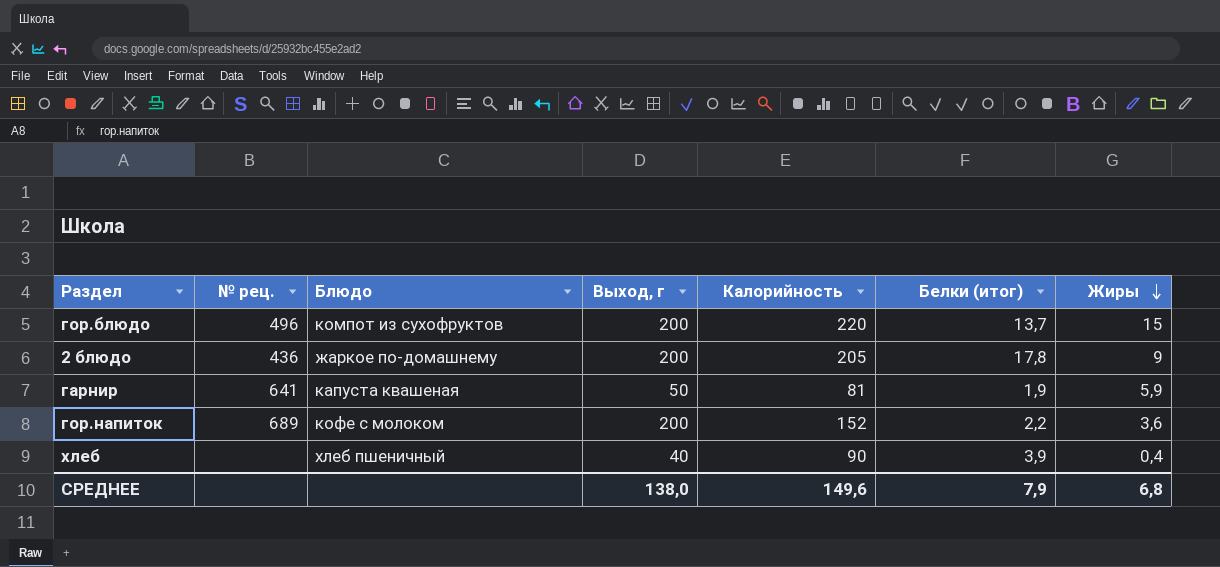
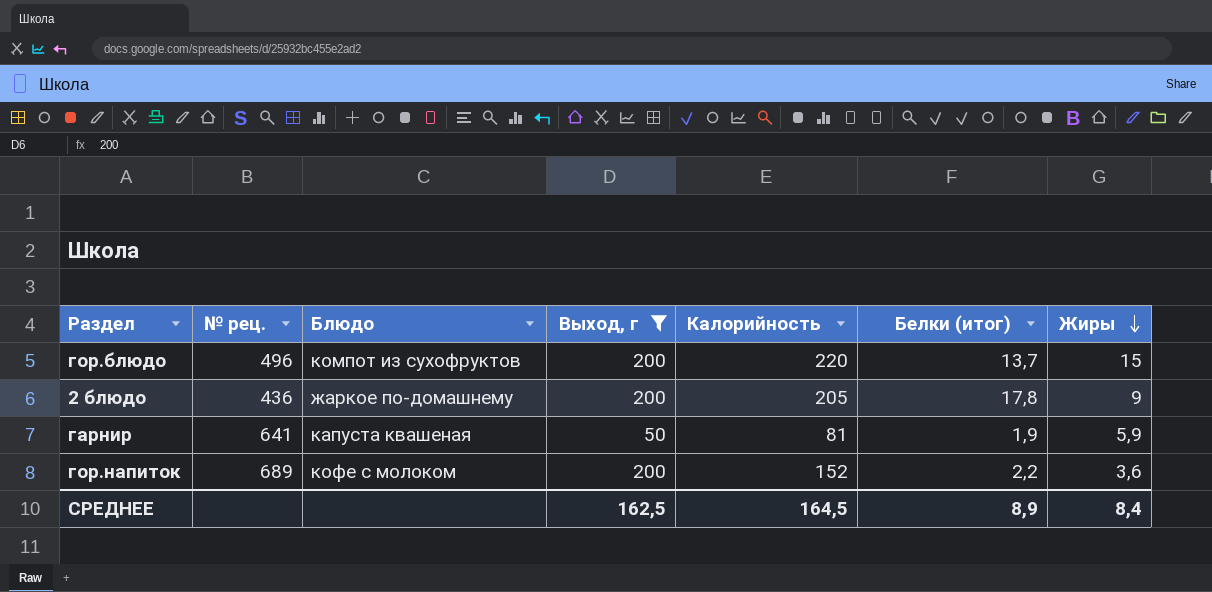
filter: none -> Выход, г != 40
СРЕДНЕЕ | Выход, г: 138,0 -> 162,5
СРЕДНЕЕ | Калорийность: 149,6 -> 164,5
СРЕДНЕЕ | Белки (итог): 7,9 -> 8,9
СРЕДНЕЕ | Жиры: 6,8 -> 8,4

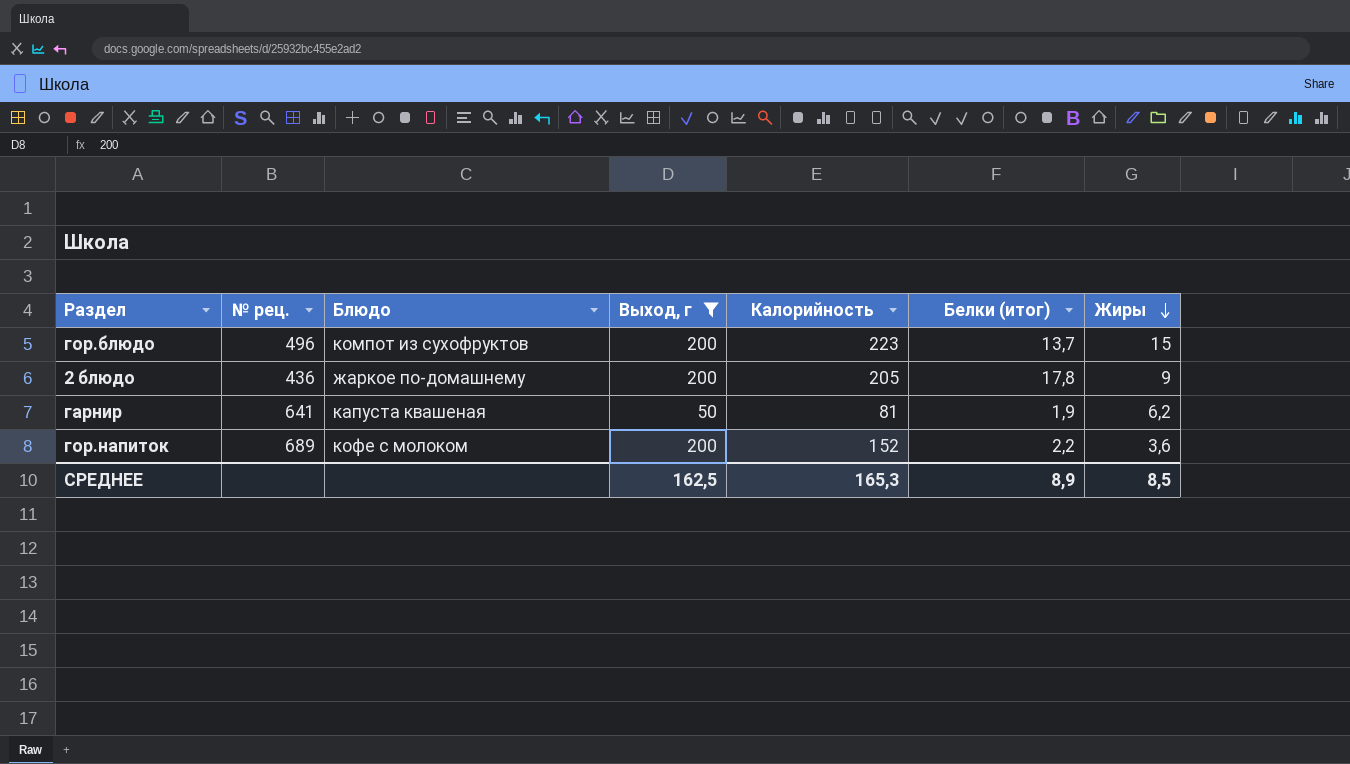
гор.блюдо | Калорийность: 220 -> 223
гарнир | Жиры: 5,9 -> 6,2
СРЕДНЕЕ | Калорийность: 164,5 -> 165,3
СРЕДНЕЕ | Жиры: 8,4 -> 8,5

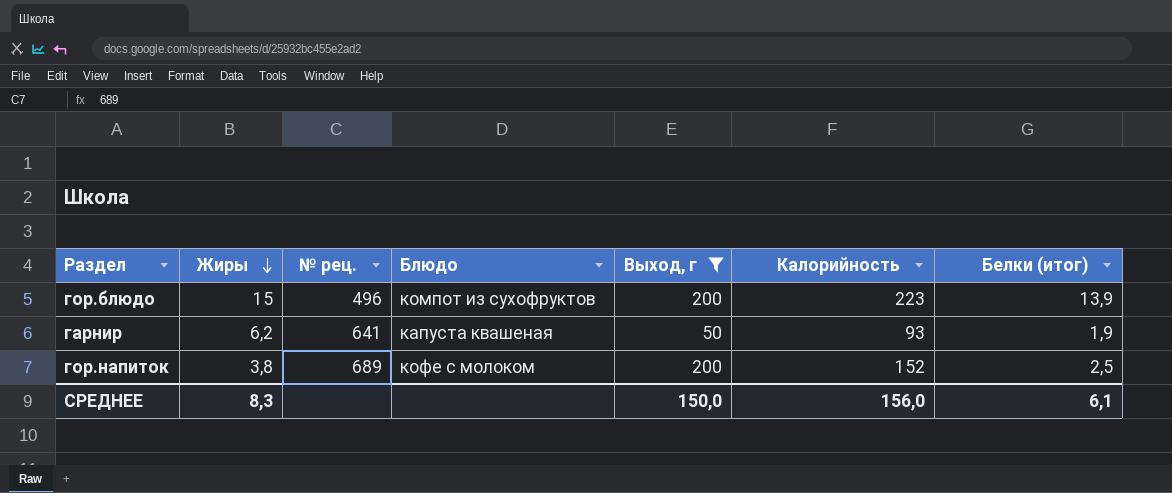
column Жиры | position: 7 -> 2
row 2 блюдо: 436 | жаркое по-домашнему | 200 | 205 | 17,8 | 9 -> none
гор.блюдо | Белки (итог): 13,7 -> 13,9
гарнир | Калорийность: 81 -> 93
гор.напиток | Жиры: 3,6 -> 3,8
гор.напиток | Белки (итог): 2,2 -> 2,5
СРЕДНЕЕ | Жиры: 8,5 -> 8,3
СРЕДНЕЕ | Выход, г: 162,5 -> 150,0
СРЕДНЕЕ | Калорийность: 165,3 -> 156,0
СРЕДНЕЕ | Белки (итог): 8,9 -> 6,1

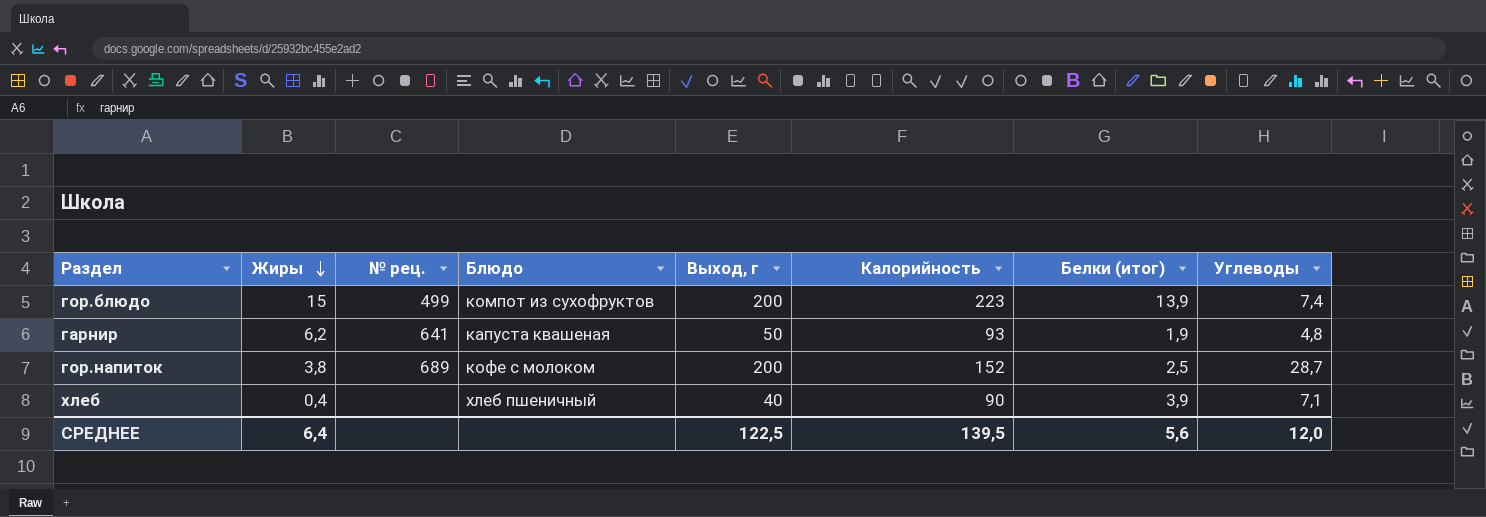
filter: Выход, г != 40 -> none
column Углеводы | position: none -> 8
гор.блюдо | № рец.: 496 -> 499
СРЕДНЕЕ | Жиры: 8,3 -> 6,4
СРЕДНЕЕ | Выход, г: 150,0 -> 122,5
СРЕДНЕЕ | Калорийность: 156,0 -> 139,5
СРЕДНЕЕ | Белки (итог): 6,1 -> 5,6

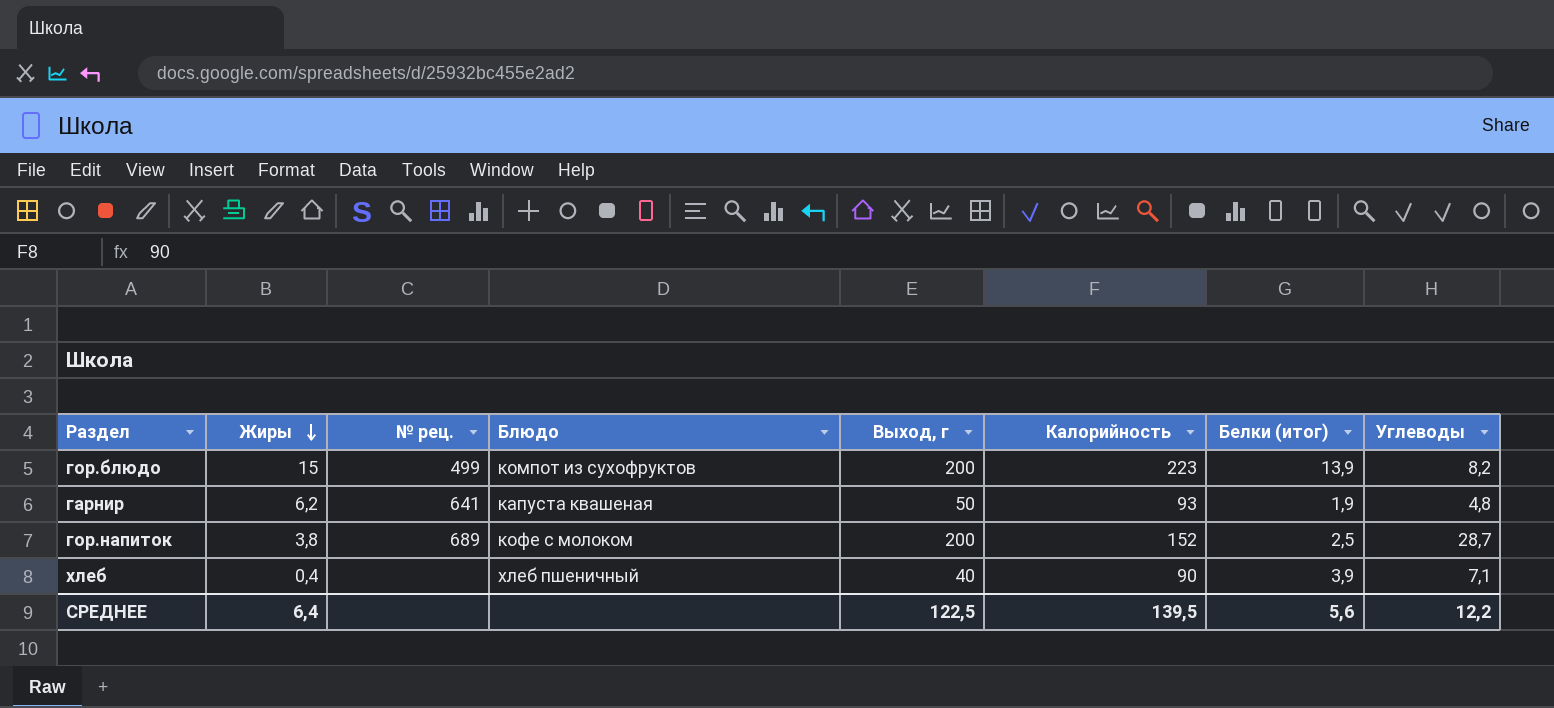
гор.блюдо | Углеводы: 7,4 -> 8,2
СРЕДНЕЕ | Углеводы: 12,0 -> 12,2

